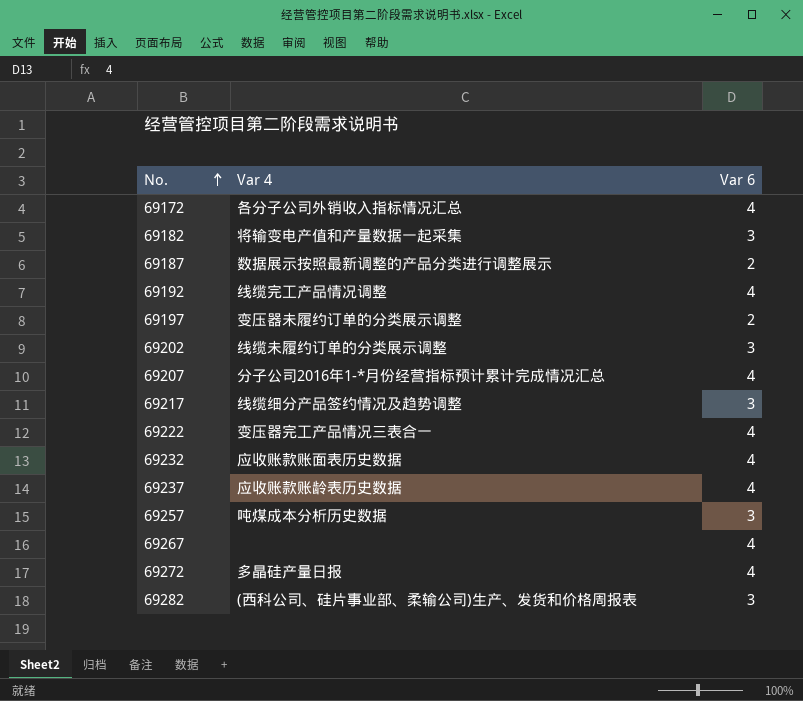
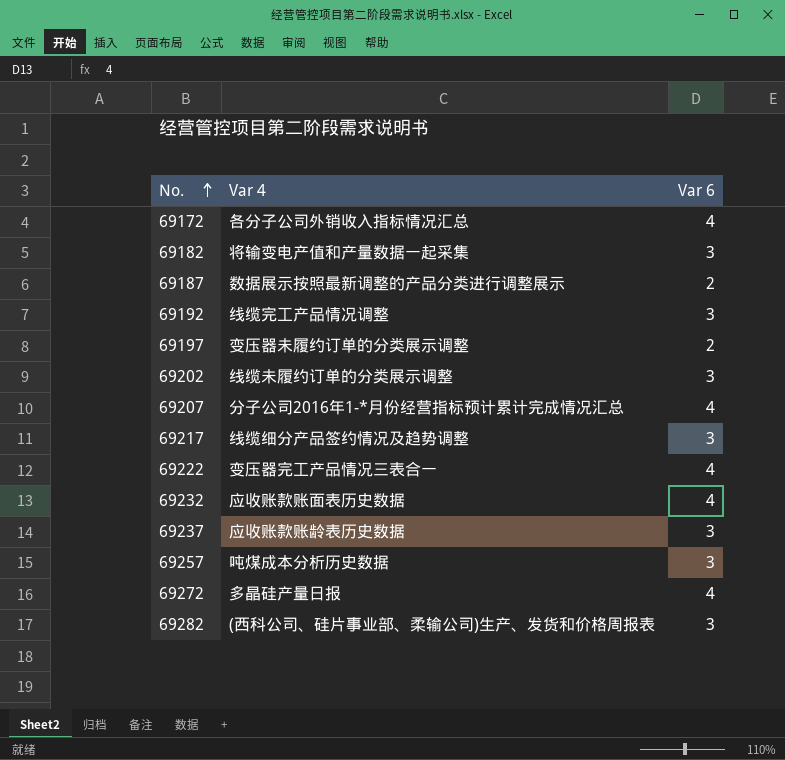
row 69267: none | 4 -> none
69192 | Var 6: 4 -> 3
69237 | Var 6: 4 -> 3

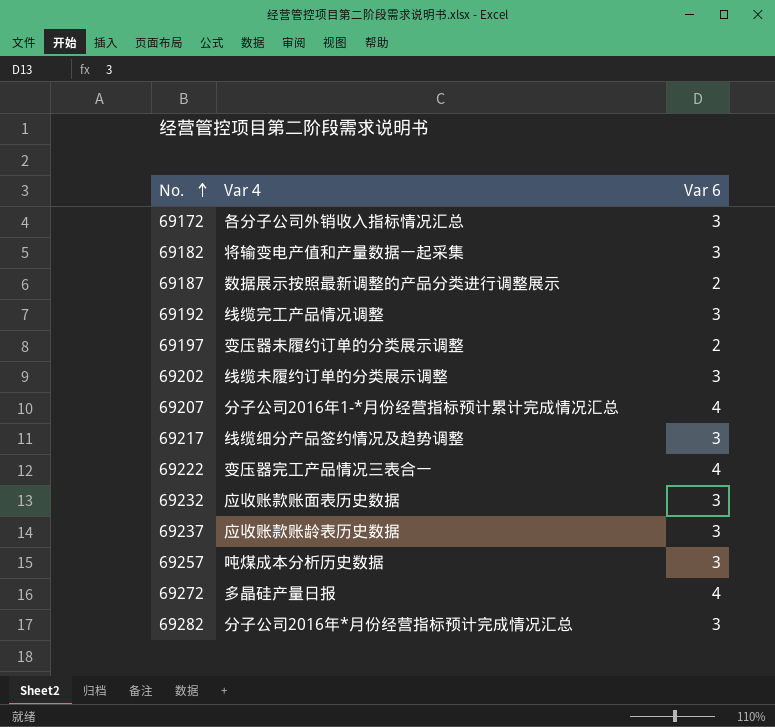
69172 | Var 6: 4 -> 3
69232 | Var 6: 4 -> 3
69282 | Var 4: (西科公司、硅片事业部、柔输公司)生产、发货和价格周报表 -> 分子公司2016年*月份经营指标预计完成情况汇总

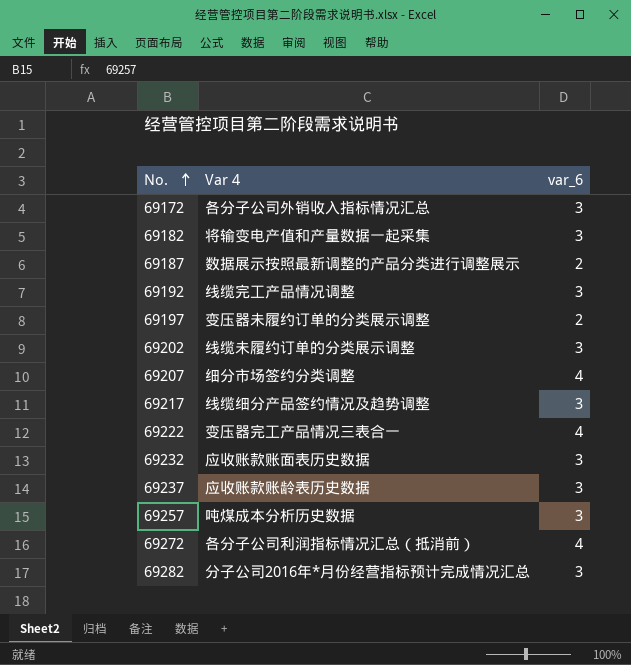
column name: Var 6 -> var_6
69207 | Var 4: 分子公司2016年1-*月份经营指标预计累计完成情况汇总 -> 细分市场签约分类调整
69272 | Var 4: 多晶硅产量日报 -> 各分子公司利润指标情况汇总（抵消前）

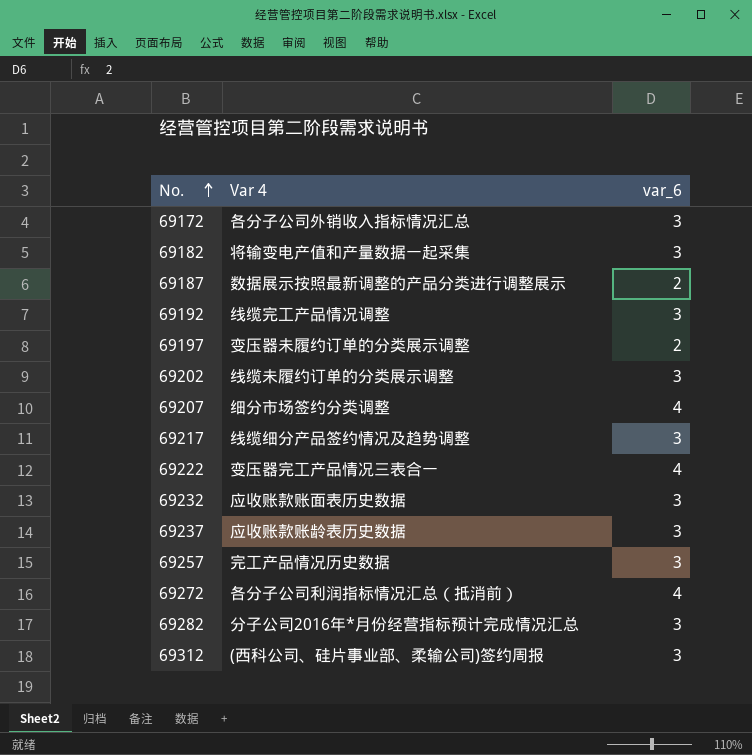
69257 | Var 4: 吨煤成本分析历史数据 -> 完工产品情况历史数据
row 69312: none -> (西科公司、硅片事业部、柔输公司)签约周报 | 3

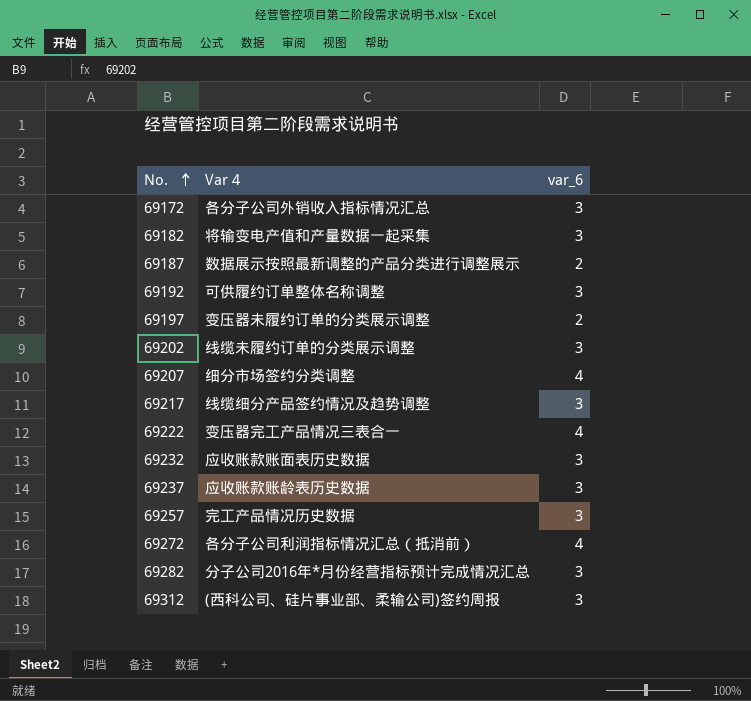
69192 | Var 4: 线缆完工产品情况调整 -> 可供履约订单整体名称调整

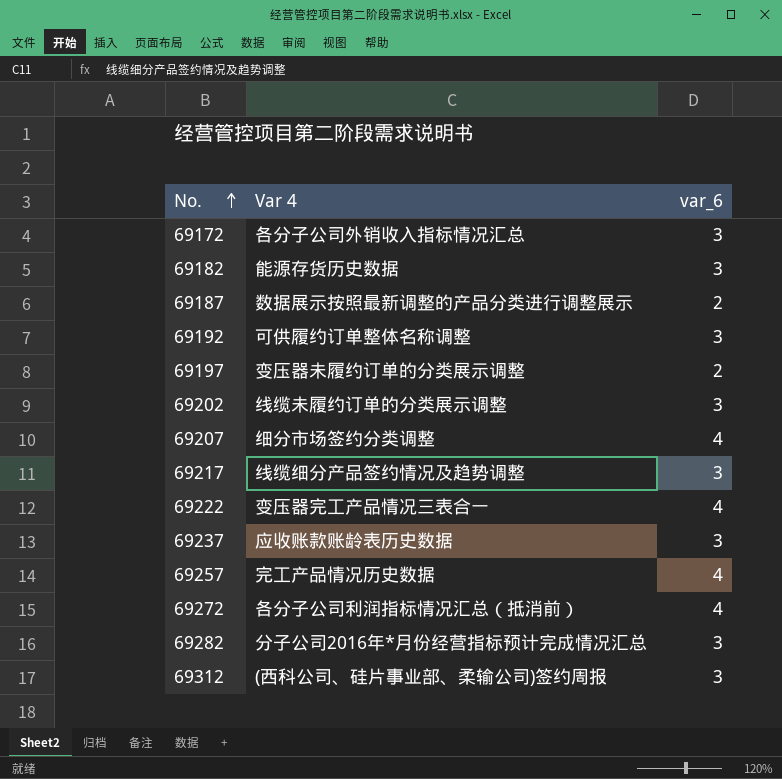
row 69232: 应收账款账面表历史数据 | 3 -> none
69182 | Var 4: 将输变电产值和产量数据一起采集 -> 能源存货历史数据
69257 | var_6: 3 -> 4

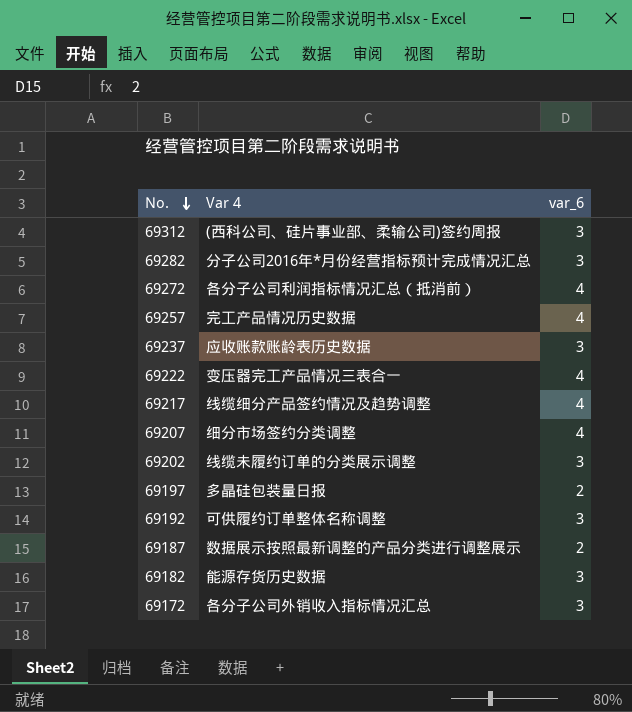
row order: No. ascending -> No. descending
69217 | var_6: 3 -> 4
69197 | Var 4: 变压器未履约订单的分类展示调整 -> 多晶硅包装量日报

